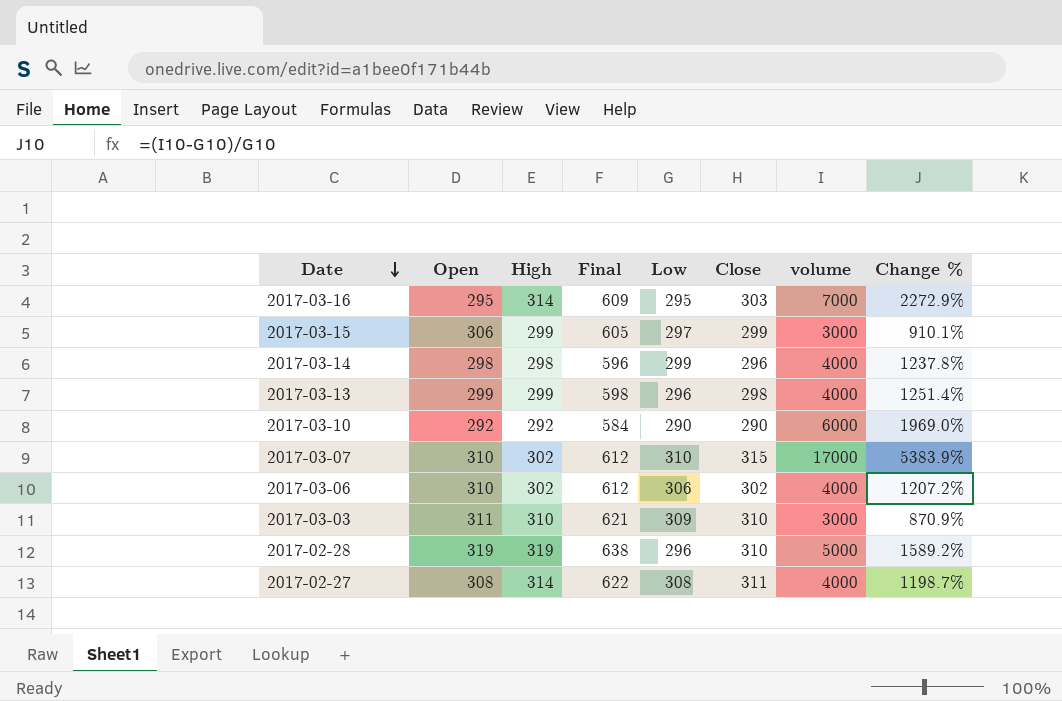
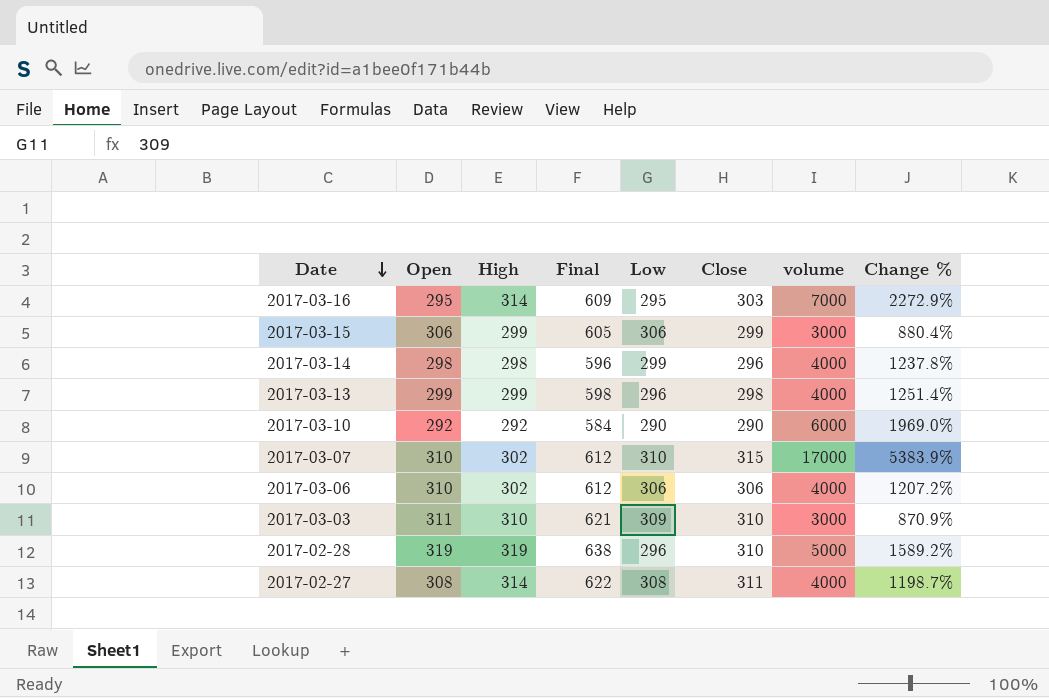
2017-03-15 | Low: 297 -> 306
2017-03-15 | Change %: 910.1% -> 880.4%
2017-03-06 | Close: 302 -> 306

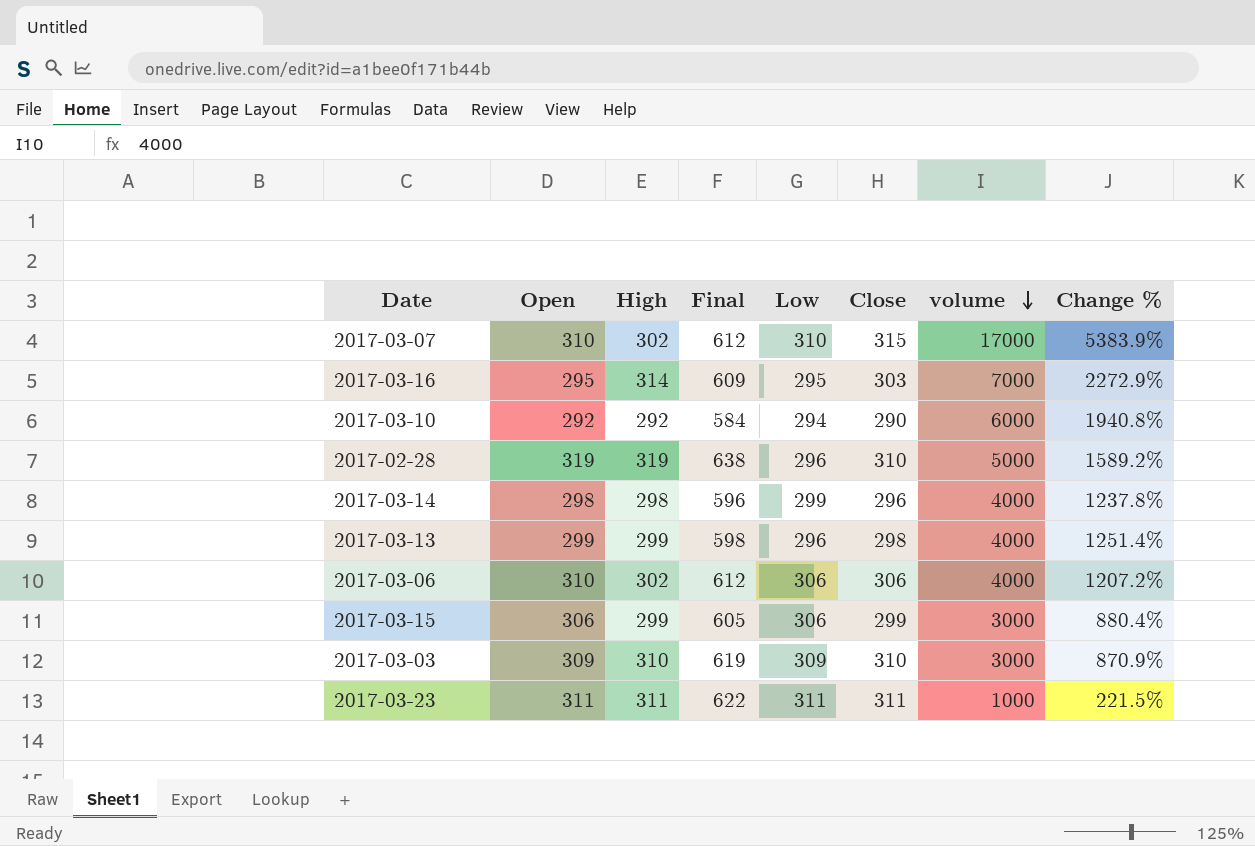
row order: Date descending -> volume descending
row 2017-02-27: 308 | 314 | 622 | 308 | 311 | 4000 | 1198.7% -> none
2017-03-10 | Low: 290 -> 294
2017-03-10 | Change %: 1969.0% -> 1940.8%
2017-03-03 | Open: 311 -> 309
2017-03-03 | Final: 621 -> 619
row 2017-03-23: none -> 311 | 311 | 622 | 311 | 311 | 1000 | 221.5%

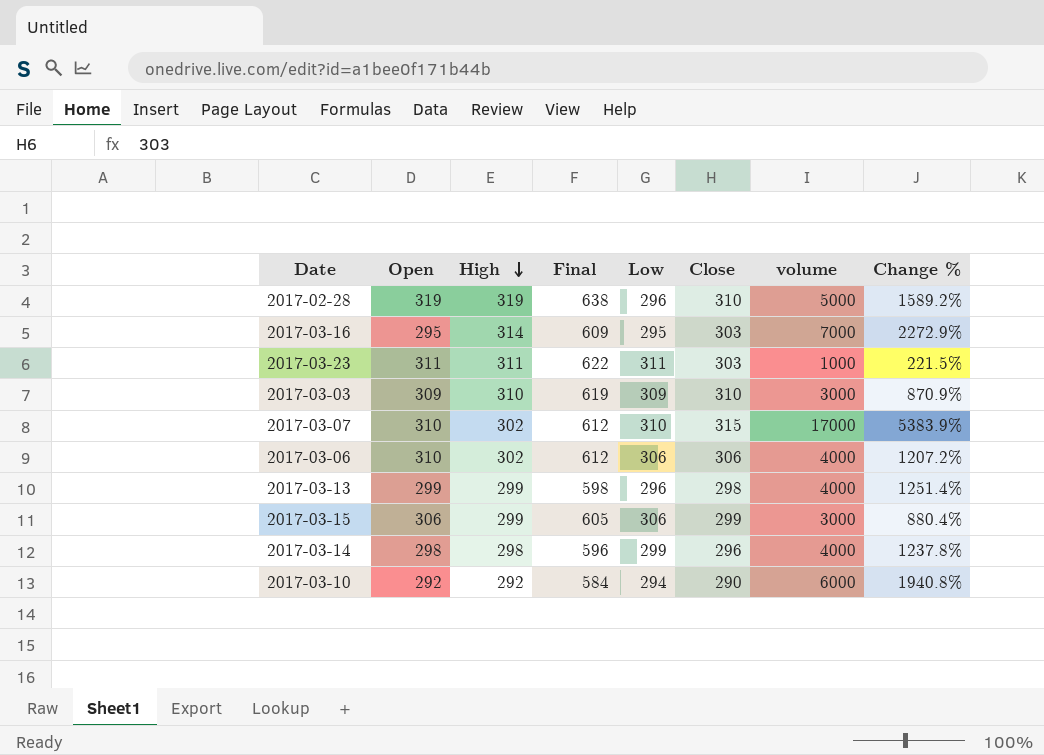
row order: volume descending -> High descending
2017-03-23 | Close: 311 -> 303

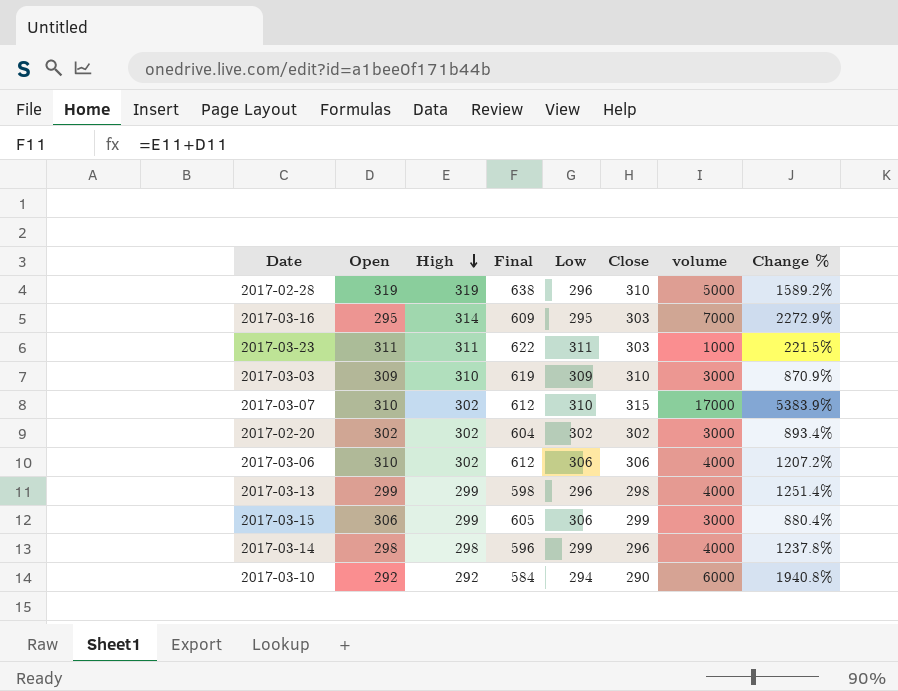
row 2017-02-20: none -> 302 | 302 | 604 | 302 | 302 | 3000 | 893.4%

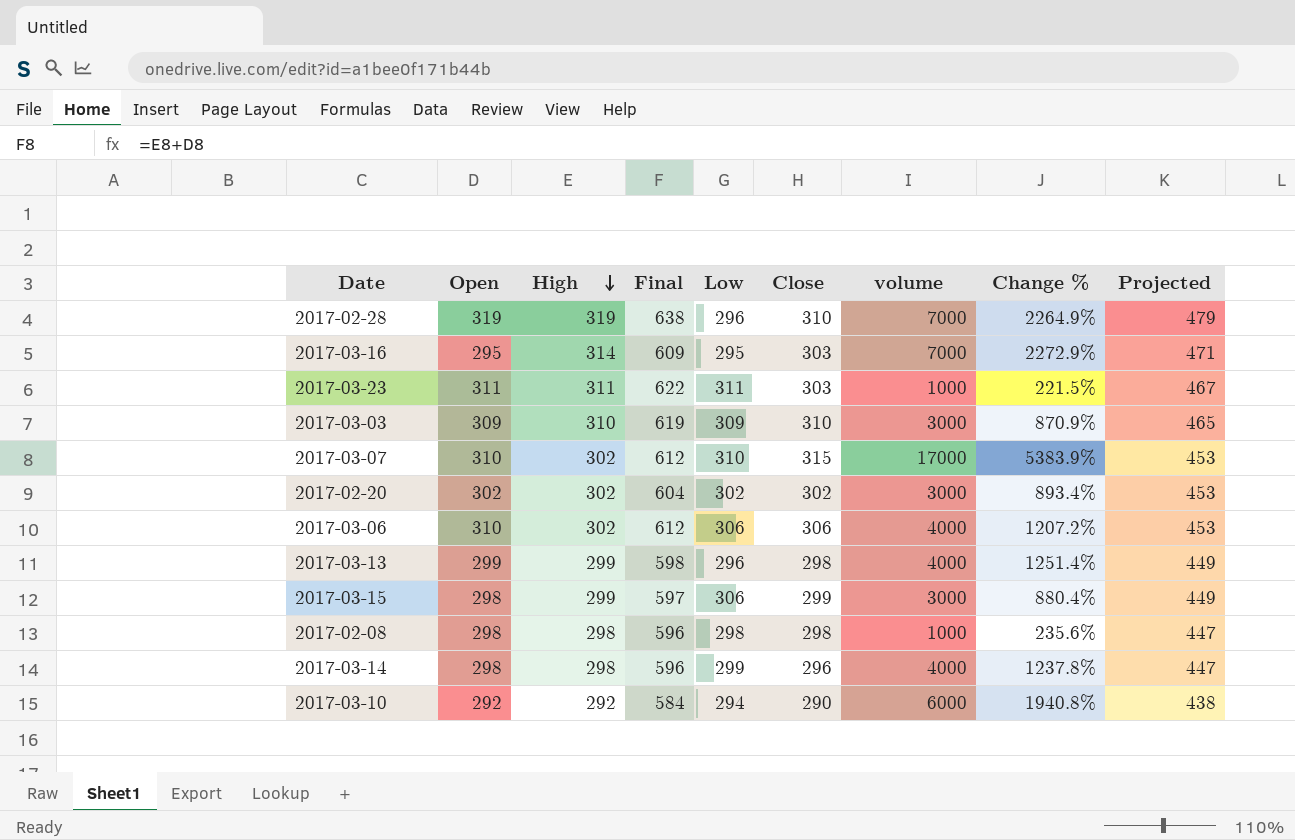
column Projected | formula: none -> [High] * 1.5
2017-02-28 | volume: 5000 -> 7000
2017-02-28 | Change %: 1589.2% -> 2264.9%
2017-03-15 | Open: 306 -> 298
2017-03-15 | Final: 605 -> 597
row 2017-02-08: none -> 298 | 298 | 596 | 298 | 298 | 1000 | 235.6% | 447

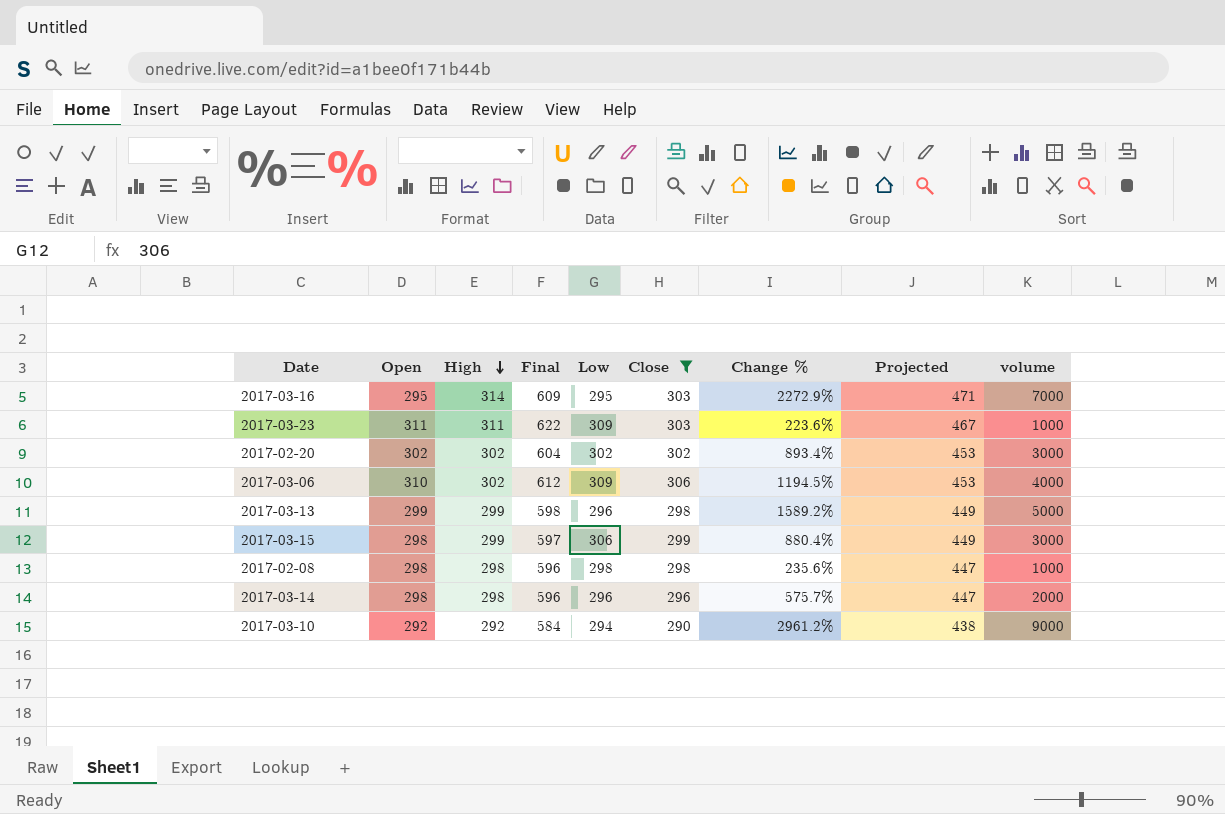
filter: none -> Close <= 306
column volume | position: 7 -> 9
2017-03-23 | Low: 311 -> 309
2017-03-23 | Change %: 221.5% -> 223.6%
2017-03-06 | Low: 306 -> 309
2017-03-06 | Change %: 1207.2% -> 1194.5%
2017-03-13 | Change %: 1251.4% -> 1589.2%
2017-03-13 | volume: 4000 -> 5000
2017-03-14 | Low: 299 -> 296
2017-03-14 | Change %: 1237.8% -> 575.7%
2017-03-14 | volume: 4000 -> 2000
2017-03-10 | Change %: 1940.8% -> 2961.2%
2017-03-10 | volume: 6000 -> 9000

